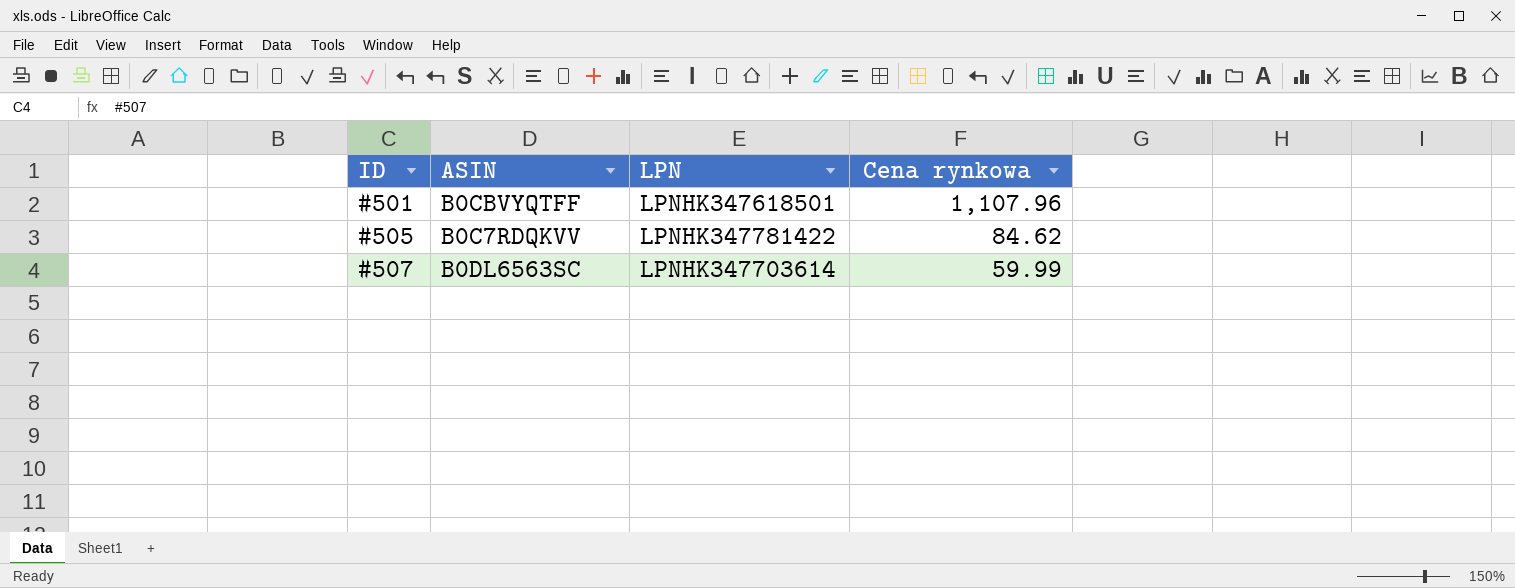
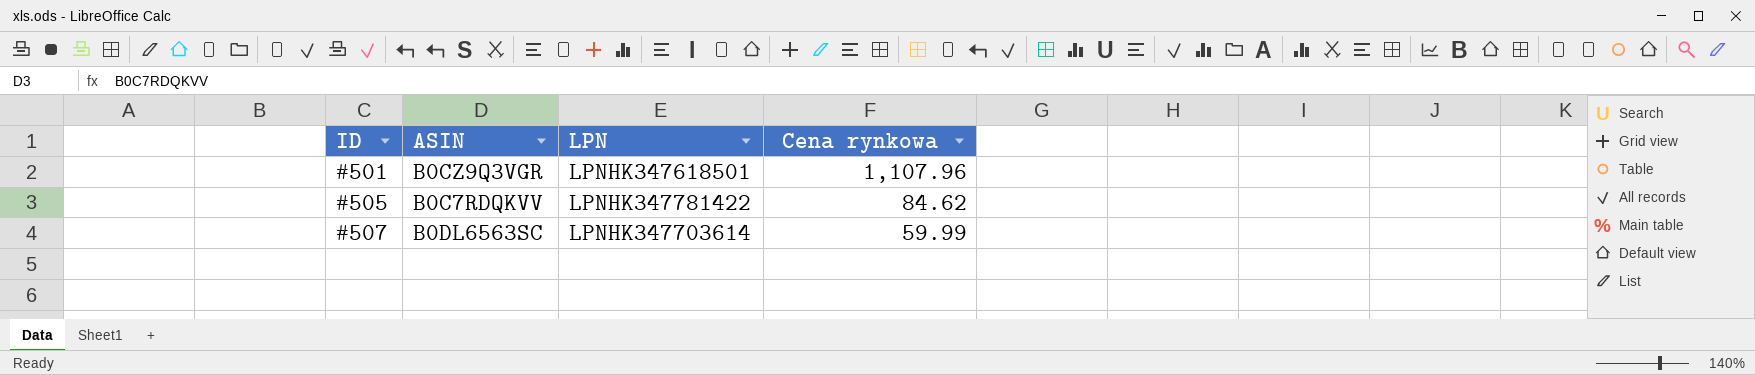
#501 | ASIN: B0CBVYQTFF -> B0CZ9Q3VGR

